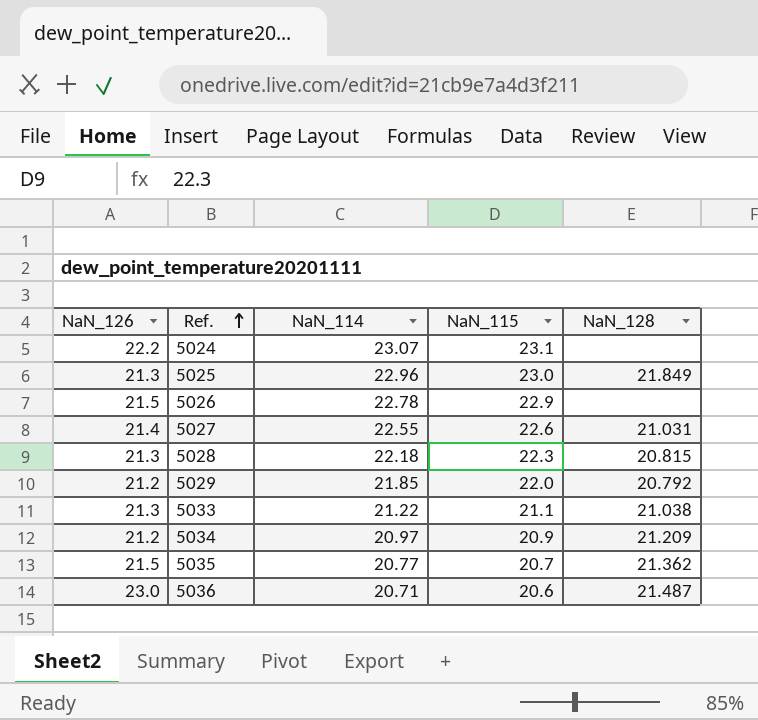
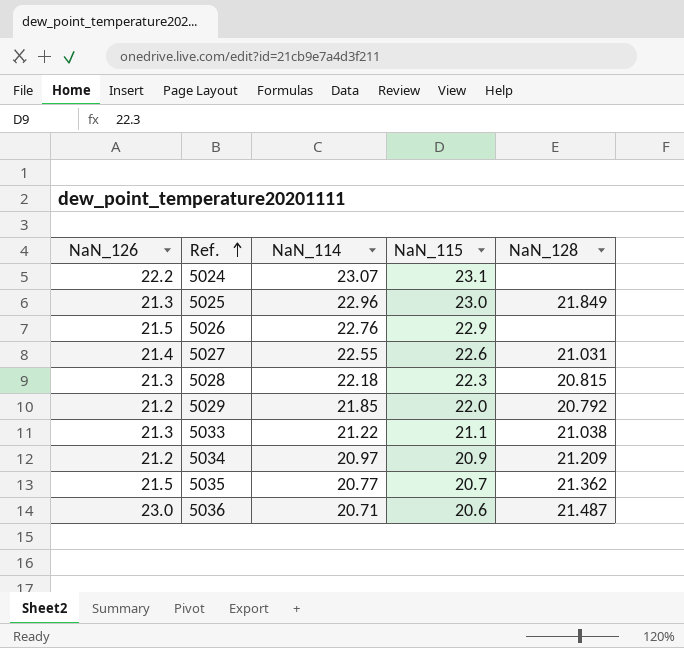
5026 | NaN_114: 22.78 -> 22.76

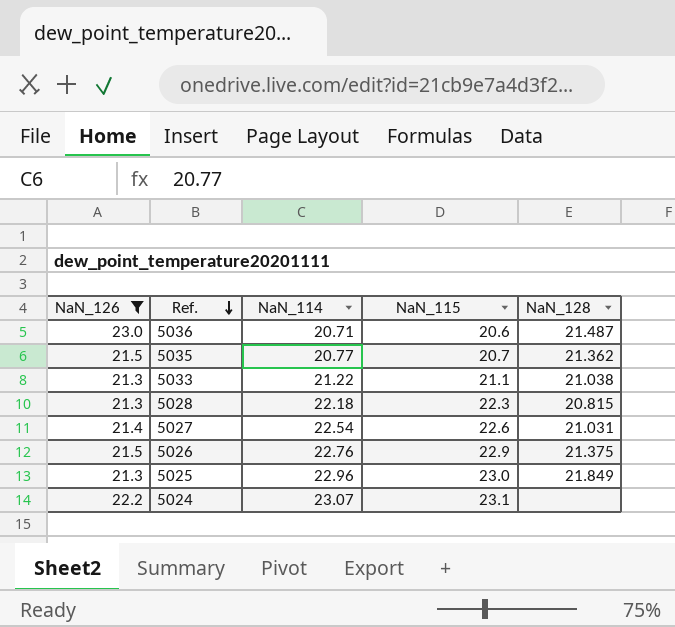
filter: none -> NaN_126 != 21.2
row order: Ref. ascending -> Ref. descending
5027 | NaN_114: 22.55 -> 22.54
5026 | NaN_128: none -> 21.375

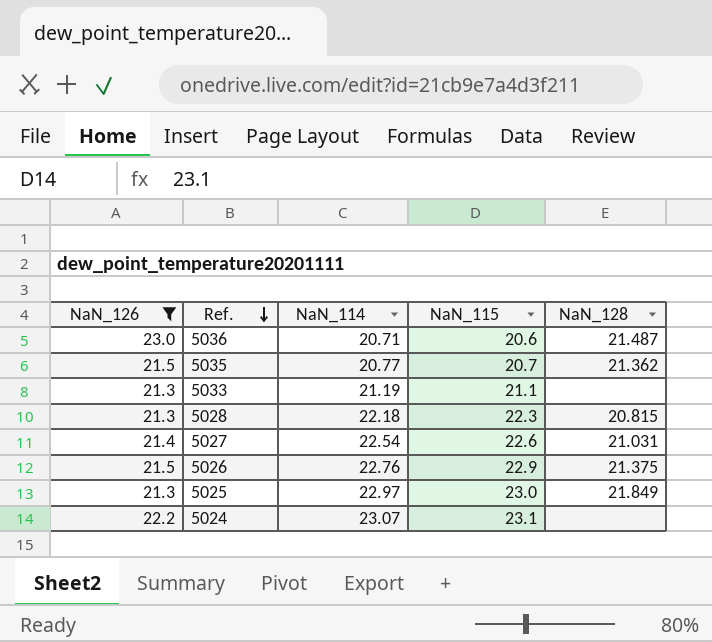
5033 | NaN_114: 21.22 -> 21.19
5033 | NaN_128: 21.038 -> none
5025 | NaN_114: 22.96 -> 22.97

